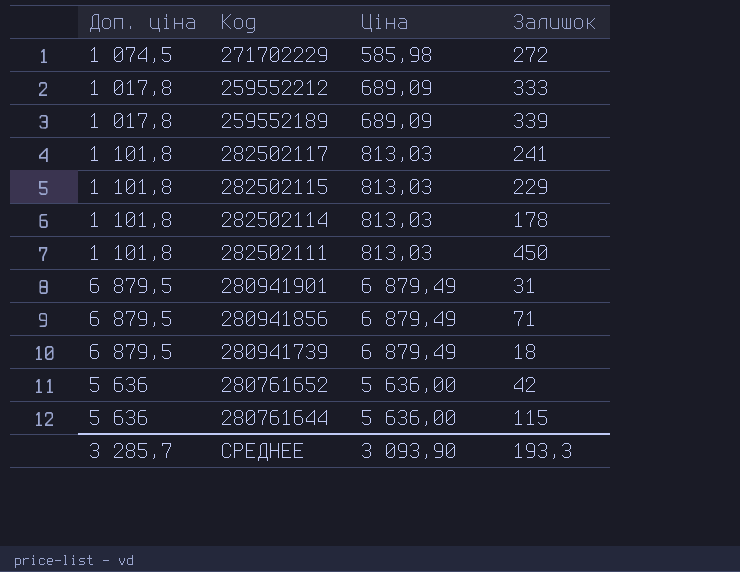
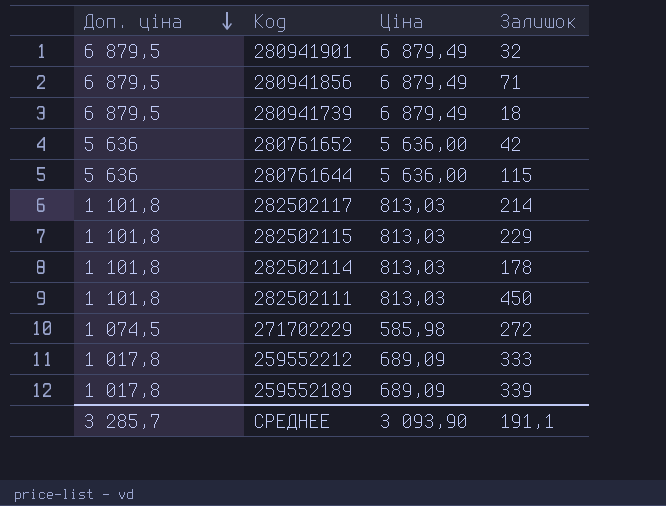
row order: none -> Доп. ціна descending
280941901 | Залишок: 31 -> 32
282502117 | Залишок: 241 -> 214
СРЕДНЕЕ | Залишок: 193,3 -> 191,1

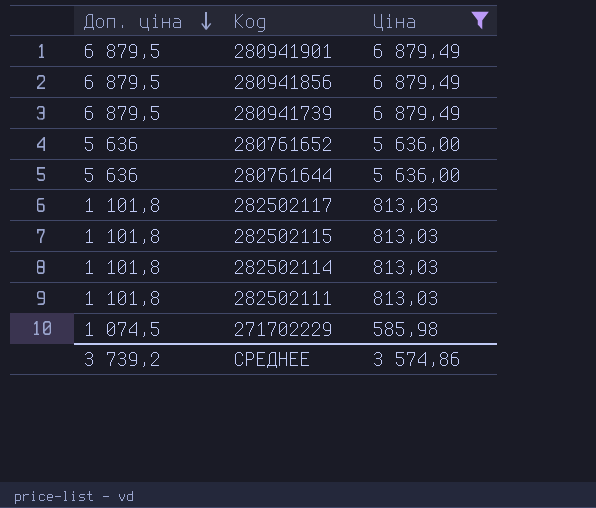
filter: none -> Ціна != 689,09
column Залишок | position: 4 -> none
СРЕДНЕЕ | Доп. ціна: 3 285,7 -> 3 739,2
СРЕДНЕЕ | Ціна: 3 093,90 -> 3 574,86

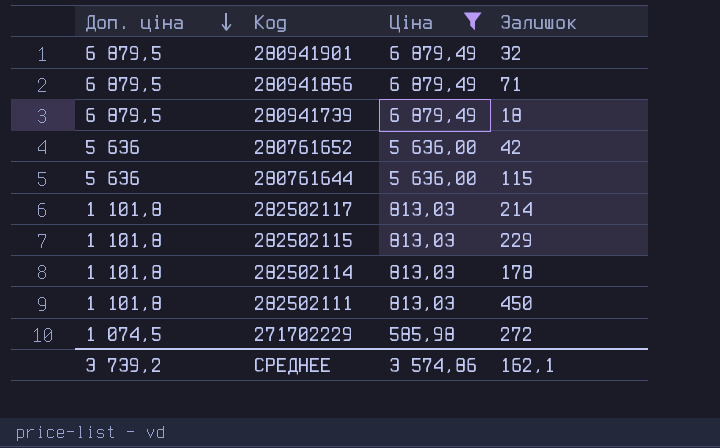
column Залишок | position: none -> 4

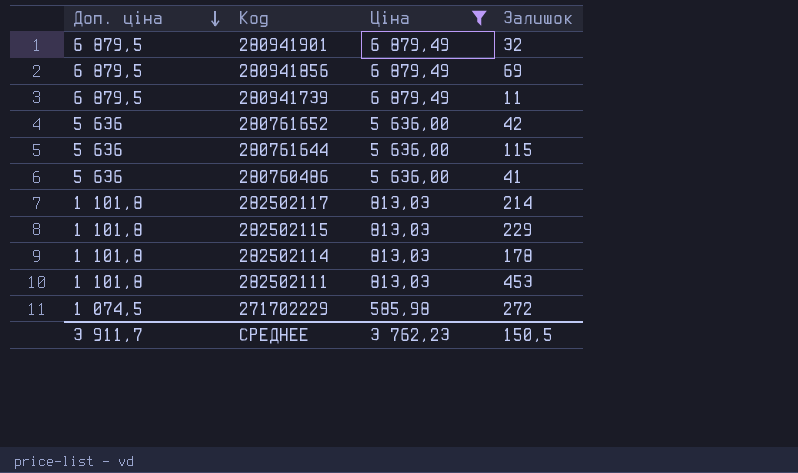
280941856 | Залишок: 71 -> 69
280941739 | Залишок: 18 -> 11
row 280760486: none -> 5 636 | 5 636,00 | 41
282502111 | Залишок: 450 -> 453
СРЕДНЕЕ | Доп. ціна: 3 739,2 -> 3 911,7
СРЕДНЕЕ | Ціна: 3 574,86 -> 3 762,23
СРЕДНЕЕ | Залишок: 162,1 -> 150,5

